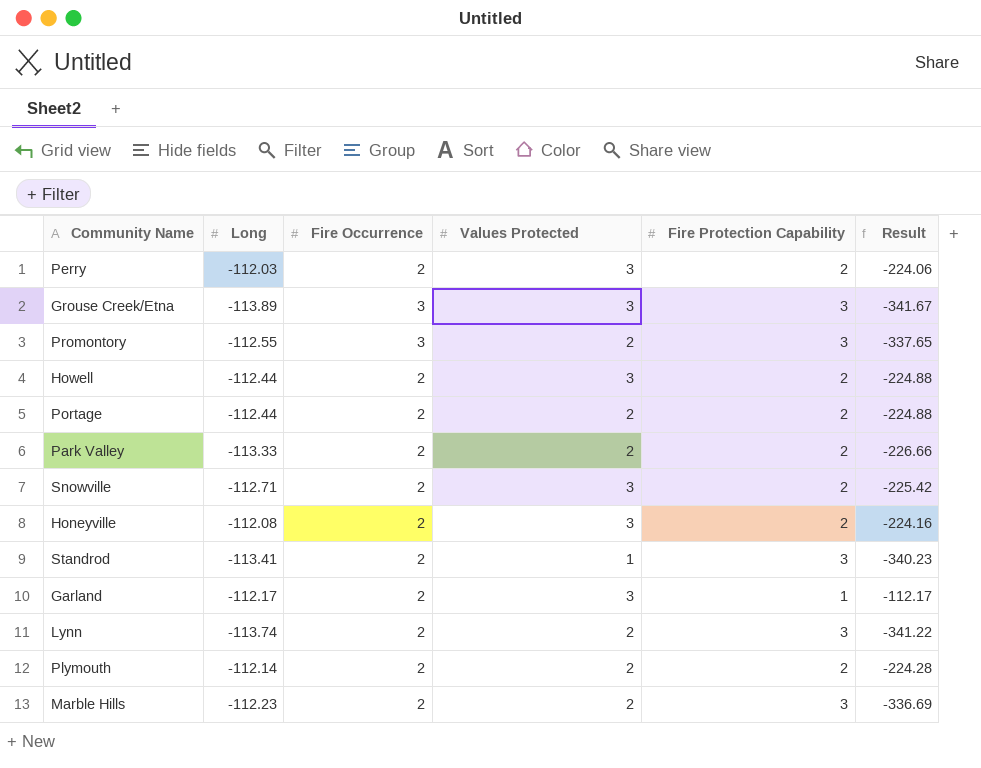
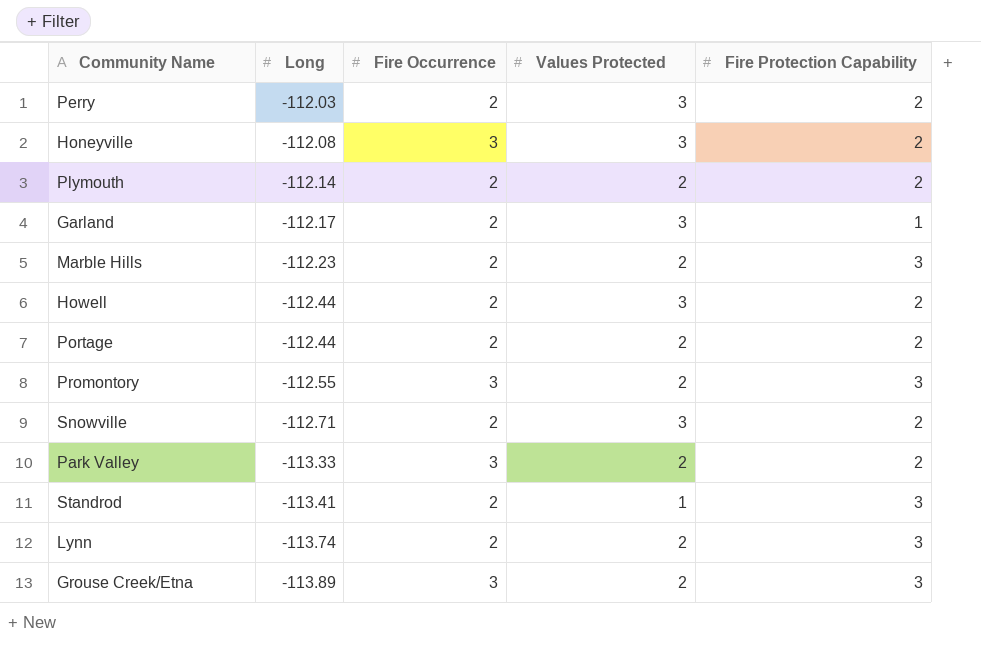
row order: none -> Long descending
column Result | formula: [Long] * [Fire Protection Capability] -> none
Honeyville | Fire Occurrence: 2 -> 3
Park Valley | Fire Occurrence: 2 -> 3
Grouse Creek/Etna | Values Protected: 3 -> 2

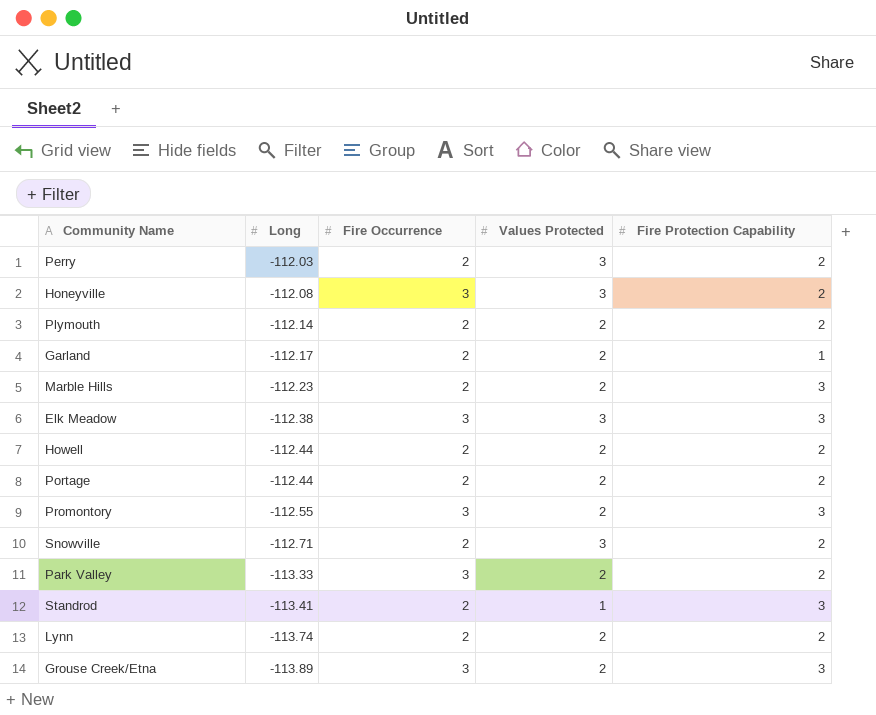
Garland | Values Protected: 3 -> 2
row Elk Meadow: none -> -112.38 | 3 | 3 | 3
Howell | Values Protected: 3 -> 2
Lynn | Fire Protection Capability: 3 -> 2

